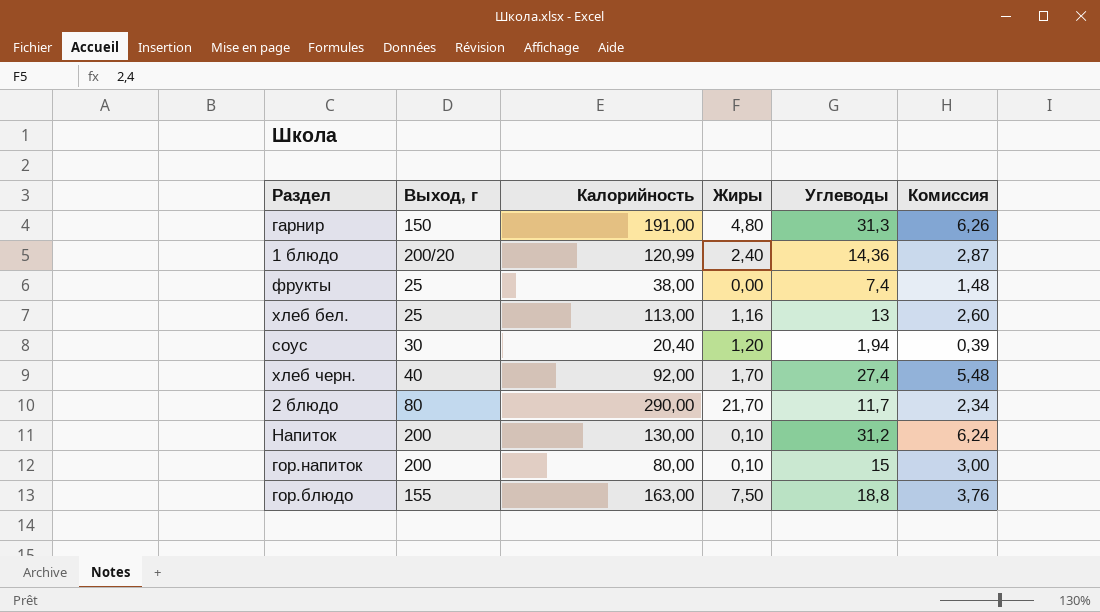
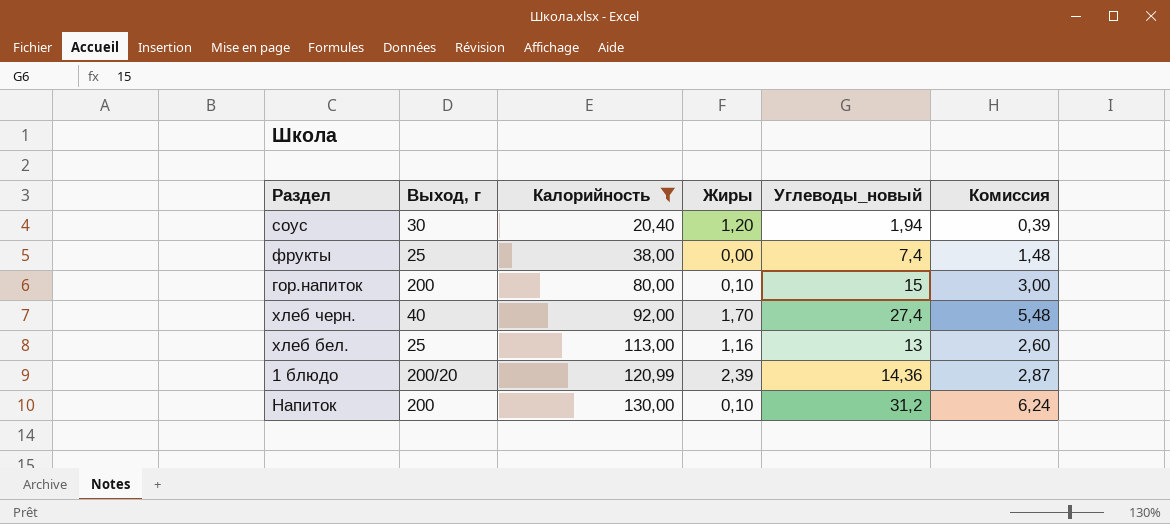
filter: none -> Калорийность <= 130,00
row order: none -> Калорийность ascending
column name: Углеводы -> Углеводы_новый
1 блюдо | Жиры: 2,40 -> 2,39

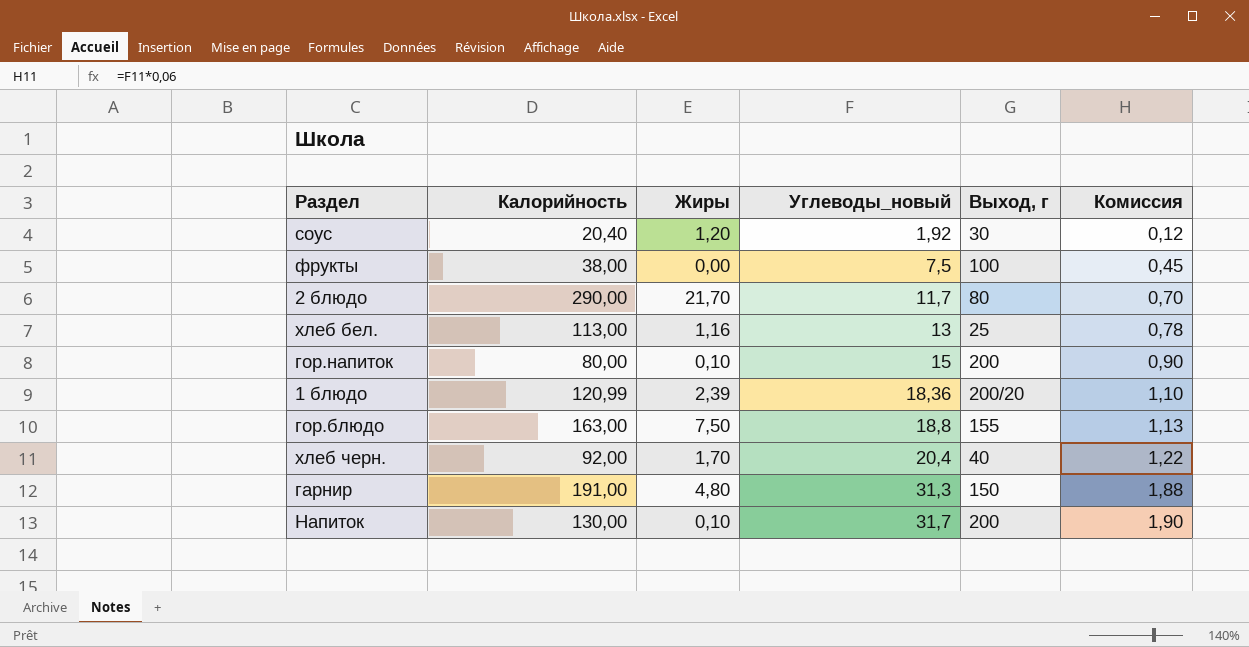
filter: Калорийность <= 130,00 -> none
row order: Калорийность ascending -> Углеводы_новый ascending
column Выход, г | position: 2 -> 5
column Комиссия | formula: [Углеводы_новый] * 0,2 -> [Углеводы_новый] * 0,06
соус | Углеводы_новый: 1,94 -> 1,92
фрукты | Углеводы_новый: 7,4 -> 7,5
фрукты | Выход, г: 25 -> 100
1 блюдо | Углеводы_новый: 14,36 -> 18,36
хлеб черн. | Углеводы_новый: 27,4 -> 20,4
Напиток | Углеводы_новый: 31,2 -> 31,7

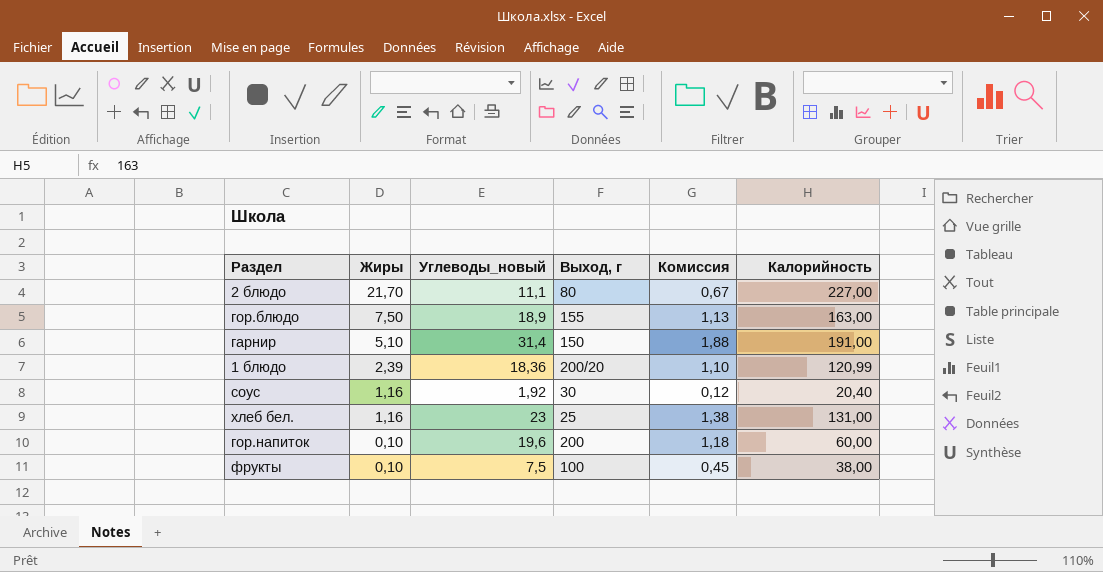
row order: Углеводы_новый ascending -> Жиры descending
column Калорийность | position: 2 -> 6
row хлеб черн.: 92,00 | 1,70 | 20,4 | 40 | 1,22 -> none
row Напиток: 130,00 | 0,10 | 31,7 | 200 | 1,90 -> none
2 блюдо | Углеводы_новый: 11,7 -> 11,1
2 блюдо | Комиссия: 0,70 -> 0,67
2 блюдо | Калорийность: 290,00 -> 227,00
гор.блюдо | Углеводы_новый: 18,8 -> 18,9
гарнир | Жиры: 4,80 -> 5,10
гарнир | Углеводы_новый: 31,3 -> 31,4
соус | Жиры: 1,20 -> 1,16
хлеб бел. | Углеводы_новый: 13 -> 23
хлеб бел. | Комиссия: 0,78 -> 1,38
хлеб бел. | Калорийность: 113,00 -> 131,00
гор.напиток | Углеводы_новый: 15 -> 19,6
гор.напиток | Комиссия: 0,90 -> 1,18
гор.напиток | Калорийность: 80,00 -> 60,00
фрукты | Жиры: 0,00 -> 0,10

